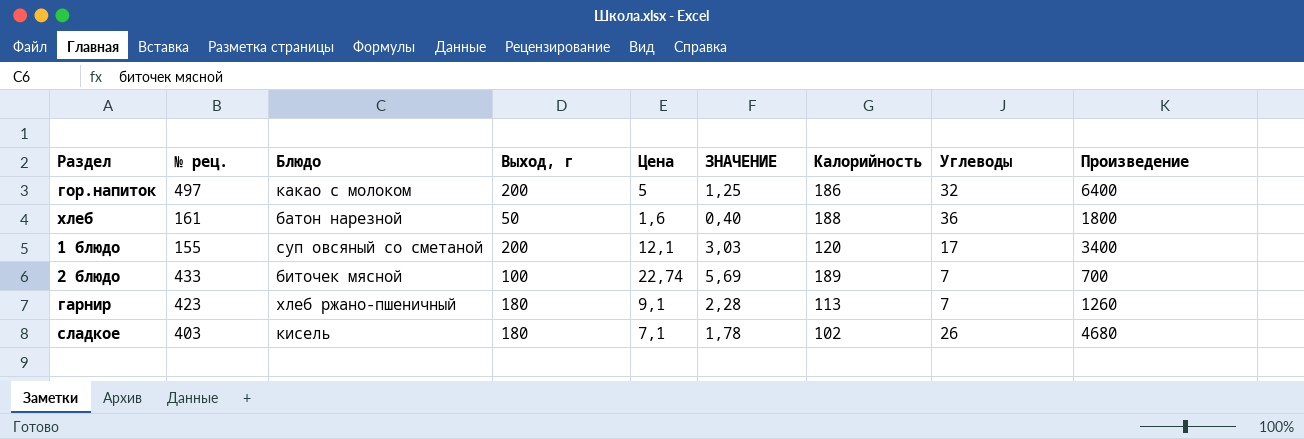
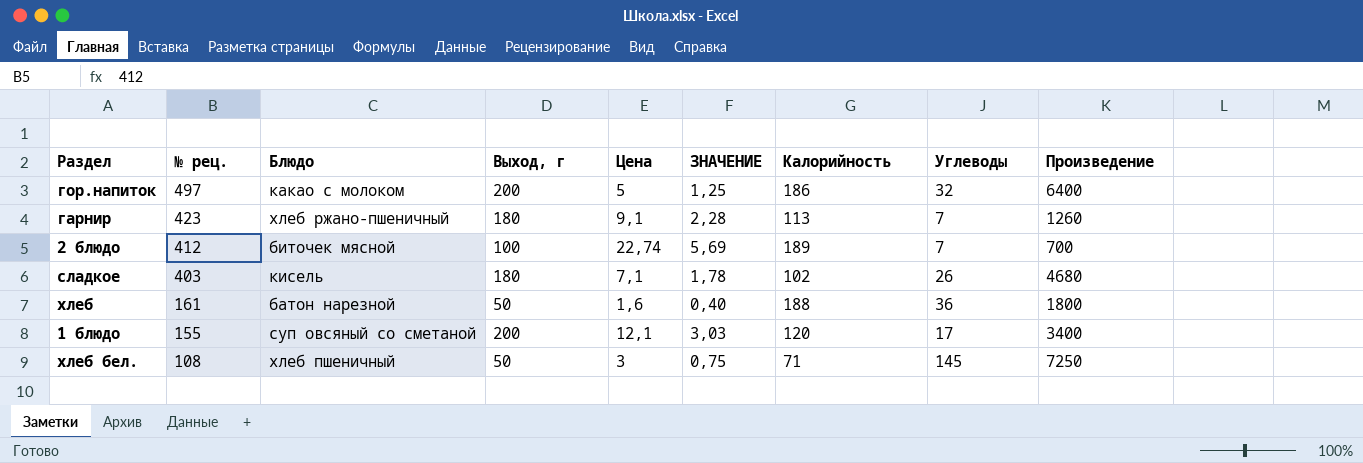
row order: none -> № рец. descending
2 блюдо | № рец.: 433 -> 412
row хлеб бел.: none -> 108 | хлеб пшеничный | 50 | 3 | 0,75 | 71 | 145 | 7250

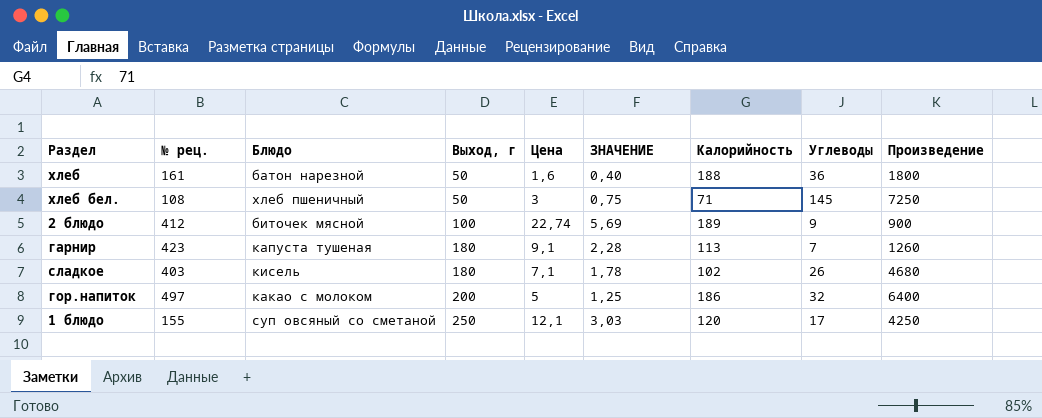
row order: № рец. descending -> Выход, г ascending
2 блюдо | Углеводы: 7 -> 9
2 блюдо | Произведение: 700 -> 900
гарнир | Блюдо: хлеб ржано-пшеничный -> капуста тушеная
1 блюдо | Выход, г: 200 -> 250
1 блюдо | Произведение: 3400 -> 4250

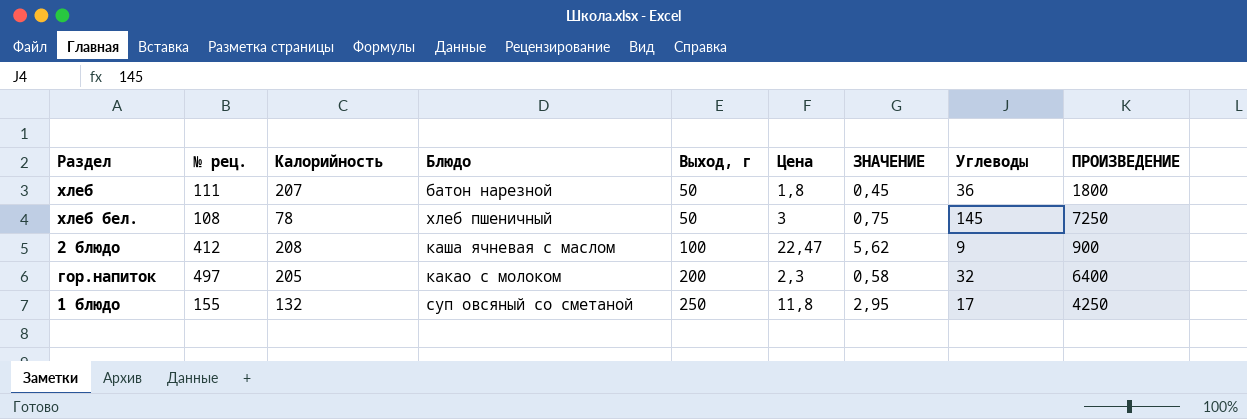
column Калорийность | position: 7 -> 3
column name: Произведение -> ПРОИЗВЕДЕНИЕ
row гарнир: 423 | капуста тушеная | 180 | 9,1 | 2,28 | 113 | 7 | 1260 -> none
row сладкое: 403 | кисель | 180 | 7,1 | 1,78 | 102 | 26 | 4680 -> none
хлеб | № рец.: 161 -> 111
хлеб | Калорийность: 188 -> 207
хлеб | Цена: 1,6 -> 1,8
хлеб | ЗНАЧЕНИЕ: 0,40 -> 0,45
хлеб бел. | Калорийность: 71 -> 78
2 блюдо | Калорийность: 189 -> 208
2 блюдо | Блюдо: биточек мясной -> каша ячневая с маслом
2 блюдо | Цена: 22,74 -> 22,47
2 блюдо | ЗНАЧЕНИЕ: 5,69 -> 5,62
гор.напиток | Калорийность: 186 -> 205
гор.напиток | Цена: 5 -> 2,3
гор.напиток | ЗНАЧЕНИЕ: 1,25 -> 0,58
1 блюдо | Калорийность: 120 -> 132
1 блюдо | Цена: 12,1 -> 11,8
1 блюдо | ЗНАЧЕНИЕ: 3,03 -> 2,95

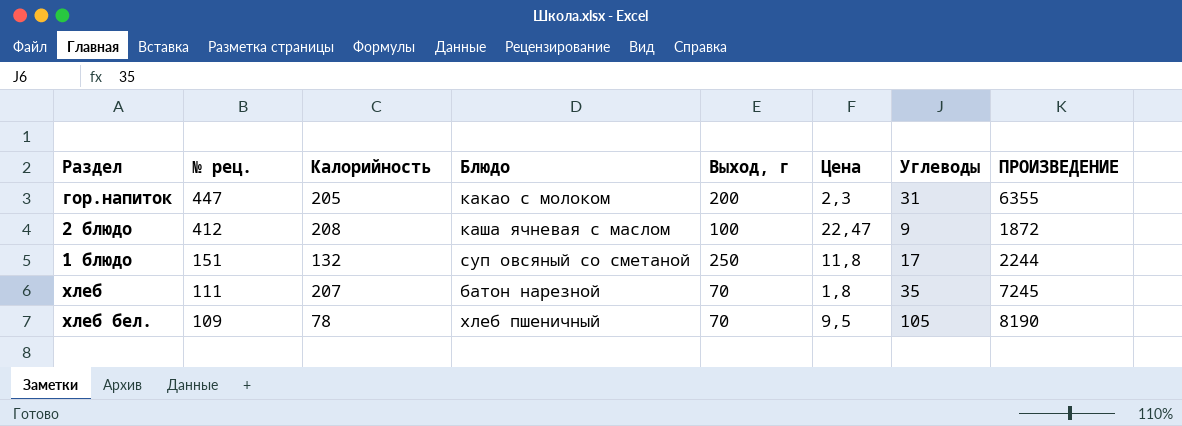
row order: Выход, г ascending -> № рец. descending
column ЗНАЧЕНИЕ | formula: [Цена] * 0,25 -> none
column ПРОИЗВЕДЕНИЕ | formula: [Выход, г] * [Углеводы] -> [Калорийность] * [Углеводы]
гор.напиток | № рец.: 497 -> 447
гор.напиток | Углеводы: 32 -> 31
1 блюдо | № рец.: 155 -> 151
хлеб | Выход, г: 50 -> 70
хлеб | Углеводы: 36 -> 35
хлеб бел. | № рец.: 108 -> 109
хлеб бел. | Выход, г: 50 -> 70
хлеб бел. | Цена: 3 -> 9,5
хлеб бел. | Углеводы: 145 -> 105

